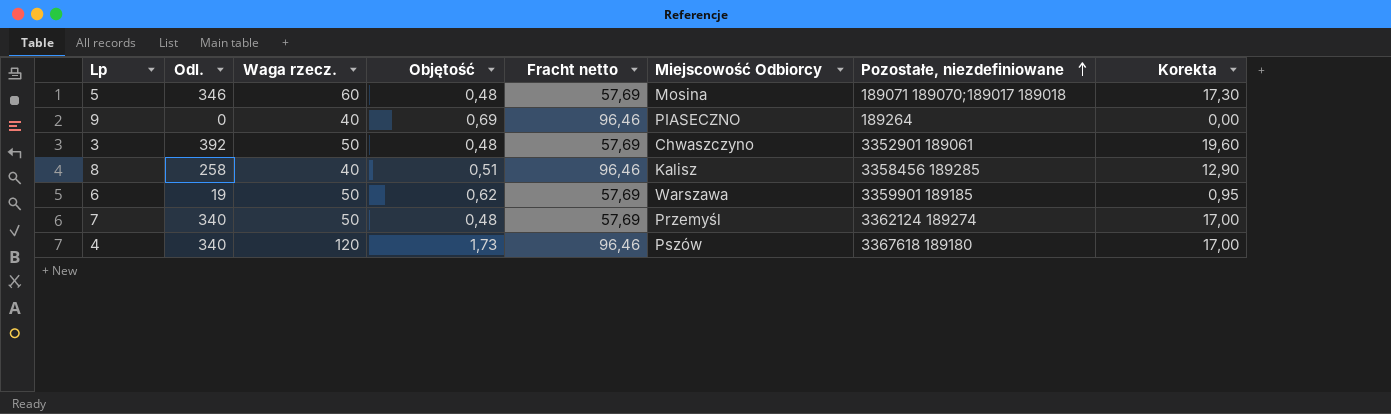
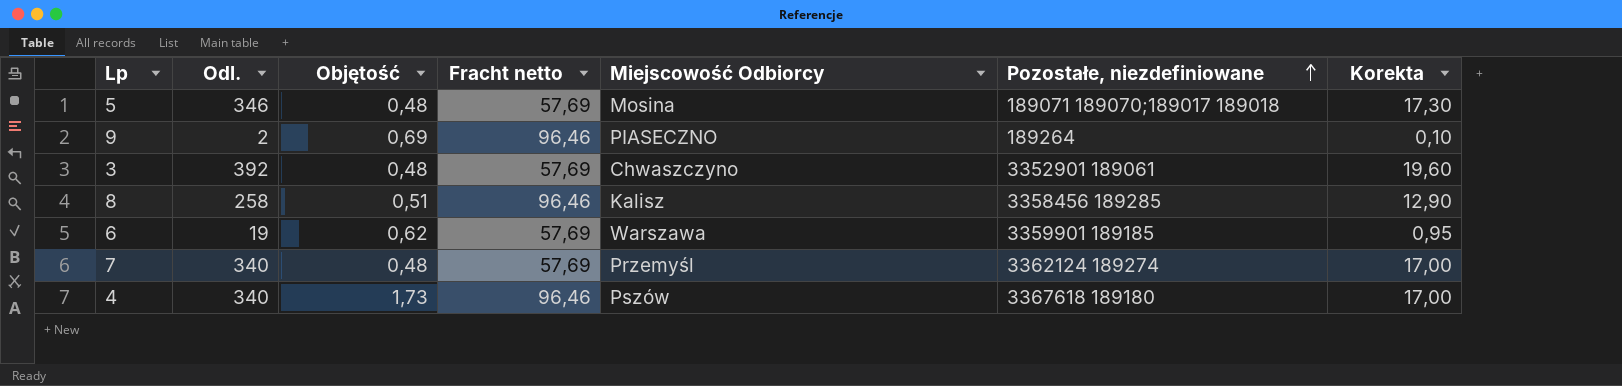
column Waga rzecz. | position: 3 -> none
9 | Odl.: 0 -> 2
9 | Korekta: 0,00 -> 0,10

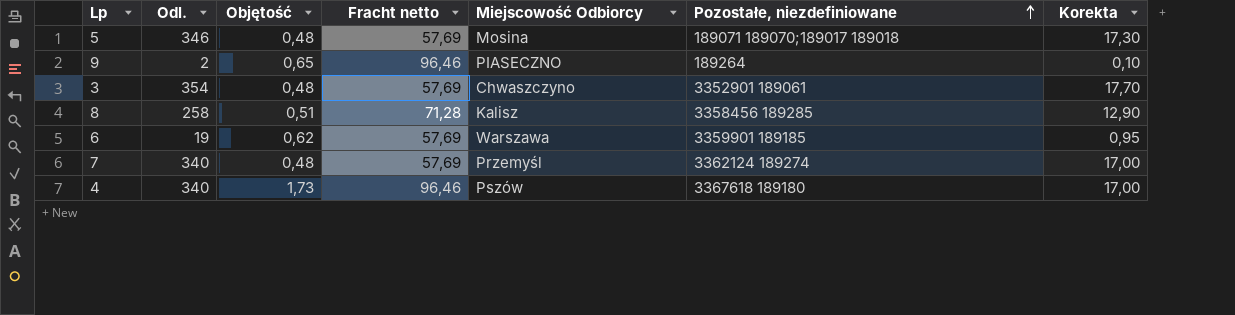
9 | Objętość: 0,69 -> 0,65
3 | Odl.: 392 -> 354
3 | Korekta: 19,60 -> 17,70
8 | Fracht netto: 96,46 -> 71,28

